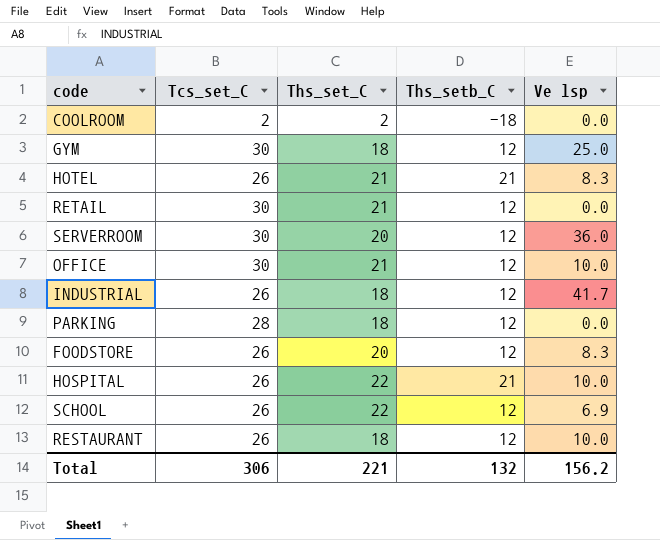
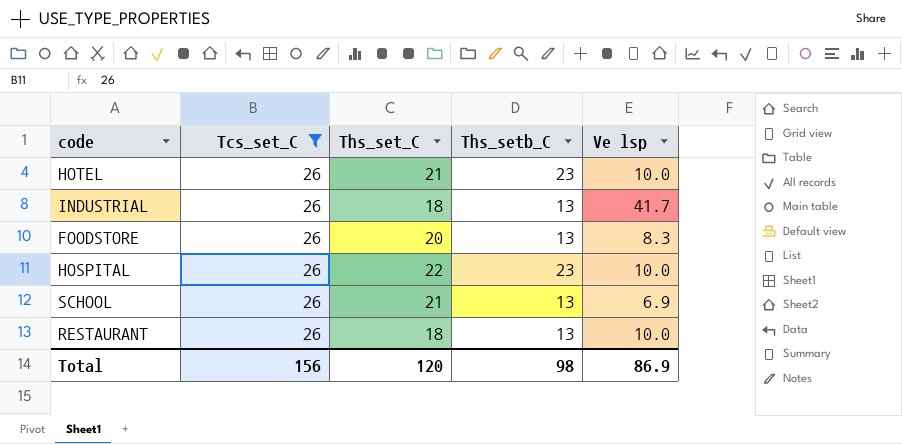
filter: none -> Tcs_set_C = 26
HOTEL | Ths_setb_C: 21 -> 23
HOTEL | Ve lsp: 8.3 -> 10.0
INDUSTRIAL | Ths_setb_C: 12 -> 13
FOODSTORE | Ths_setb_C: 12 -> 13
HOSPITAL | Ths_setb_C: 21 -> 23
SCHOOL | Ths_set_C: 22 -> 21
SCHOOL | Ths_setb_C: 12 -> 13
RESTAURANT | Ths_setb_C: 12 -> 13
Total | Tcs_set_C: 306 -> 156
Total | Ths_set_C: 221 -> 120
Total | Ths_setb_C: 132 -> 98
Total | Ve lsp: 156.2 -> 86.9

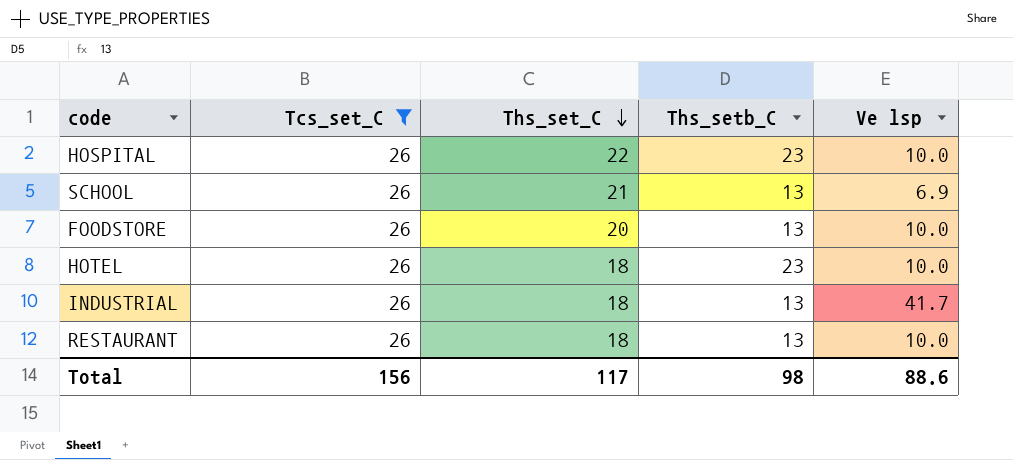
row order: none -> Ths_set_C descending
FOODSTORE | Ve lsp: 8.3 -> 10.0
HOTEL | Ths_set_C: 21 -> 18
Total | Ths_set_C: 120 -> 117
Total | Ve lsp: 86.9 -> 88.6

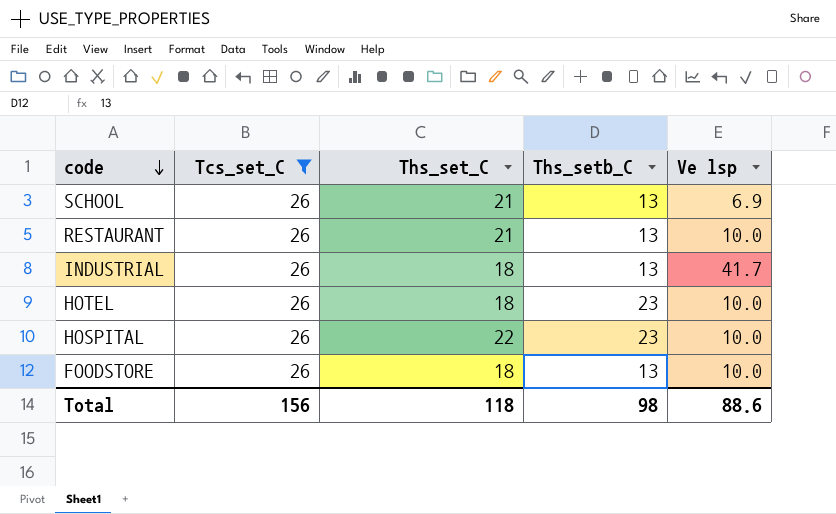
row order: Ths_set_C descending -> code descending
RESTAURANT | Ths_set_C: 18 -> 21
FOODSTORE | Ths_set_C: 20 -> 18
Total | Ths_set_C: 117 -> 118

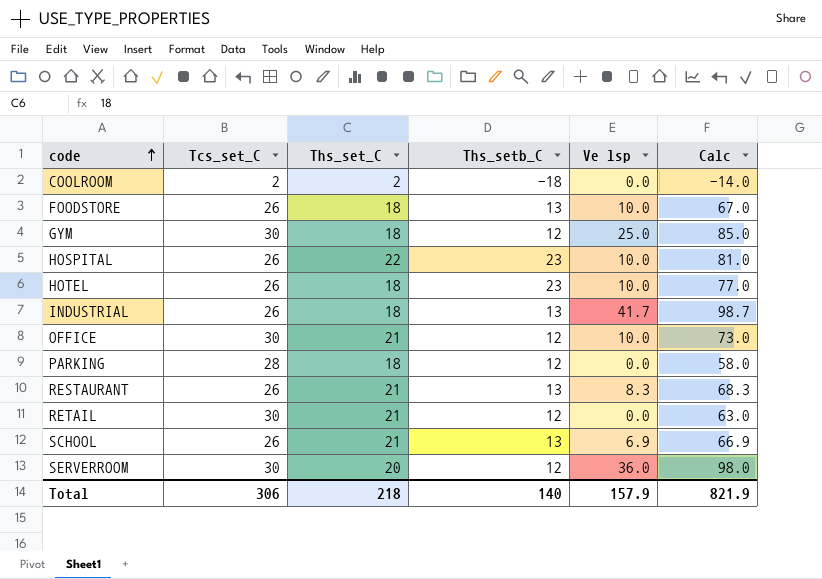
filter: Tcs_set_C = 26 -> none
row order: code descending -> code ascending
column Calc | formula: none -> [Tcs_set_C] + [Ths_set_C] + [Ths_setb_C] + [Ve lsp]
RESTAURANT | Ve lsp: 10.0 -> 8.3
Total | Tcs_set_C: 156 -> 306
Total | Ths_set_C: 118 -> 218
Total | Ths_setb_C: 98 -> 140
Total | Ve lsp: 88.6 -> 157.9

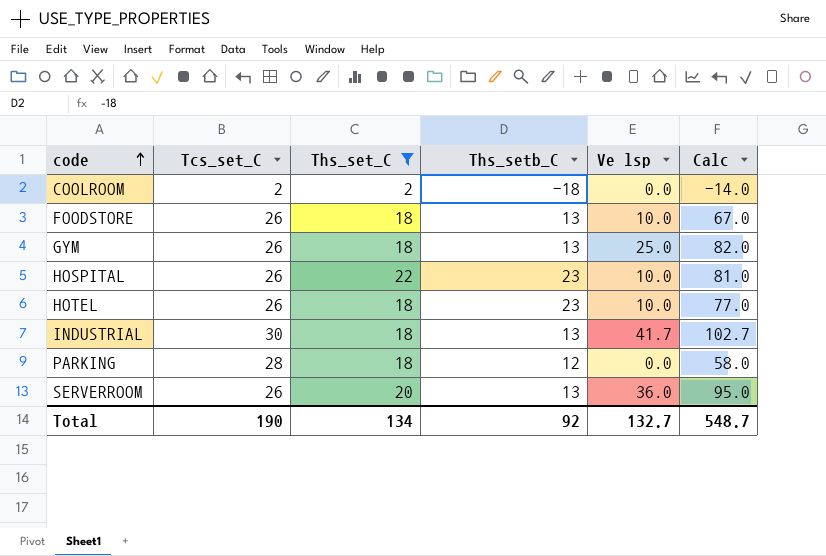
filter: none -> Ths_set_C != 21
GYM | Tcs_set_C: 30 -> 26
GYM | Ths_setb_C: 12 -> 13
GYM | Calc: 85.0 -> 82.0
INDUSTRIAL | Tcs_set_C: 26 -> 30
INDUSTRIAL | Calc: 98.7 -> 102.7
SERVERROOM | Tcs_set_C: 30 -> 26
SERVERROOM | Ths_setb_C: 12 -> 13
SERVERROOM | Calc: 98.0 -> 95.0
Total | Tcs_set_C: 306 -> 190
Total | Ths_set_C: 218 -> 134
Total | Ths_setb_C: 140 -> 92
Total | Ve lsp: 157.9 -> 132.7
Total | Calc: 821.9 -> 548.7

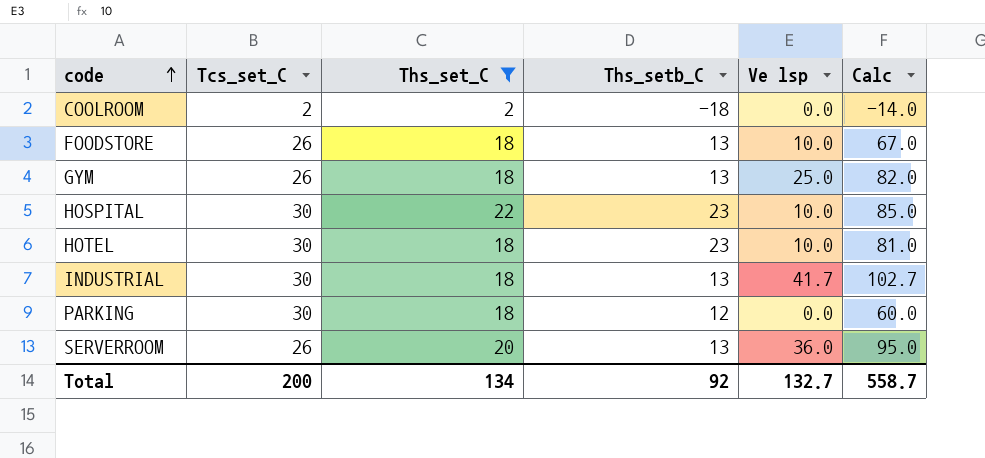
HOSPITAL | Tcs_set_C: 26 -> 30
HOSPITAL | Calc: 81.0 -> 85.0
HOTEL | Tcs_set_C: 26 -> 30
HOTEL | Calc: 77.0 -> 81.0
PARKING | Tcs_set_C: 28 -> 30
PARKING | Calc: 58.0 -> 60.0
Total | Tcs_set_C: 190 -> 200
Total | Calc: 548.7 -> 558.7

